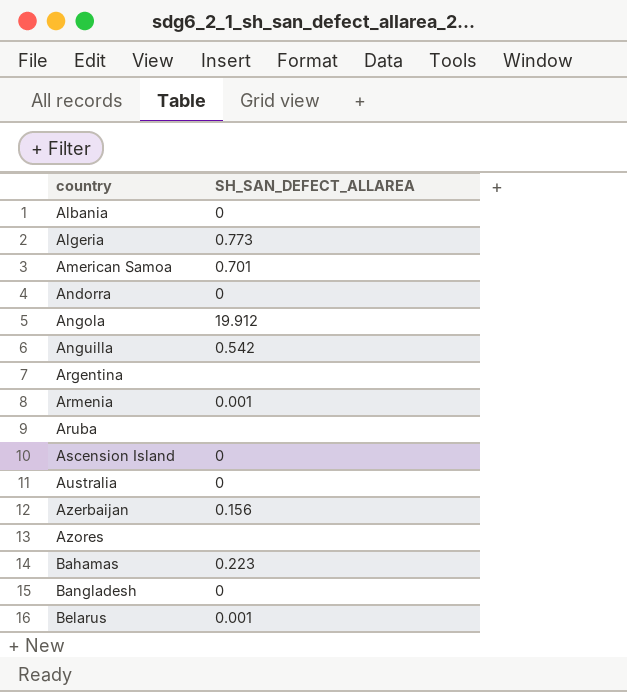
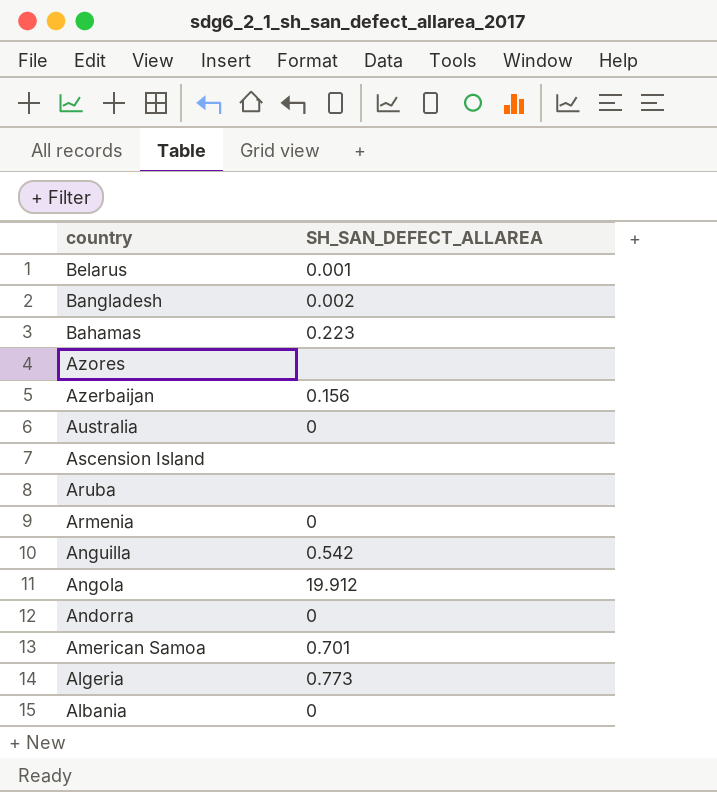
row order: country ascending -> country descending
row Argentina: none -> none
Bangladesh | SH_SAN_DEFECT_ALLAREA: 0 -> 0.002
Ascension Island | SH_SAN_DEFECT_ALLAREA: 0 -> none
Armenia | SH_SAN_DEFECT_ALLAREA: 0.001 -> 0

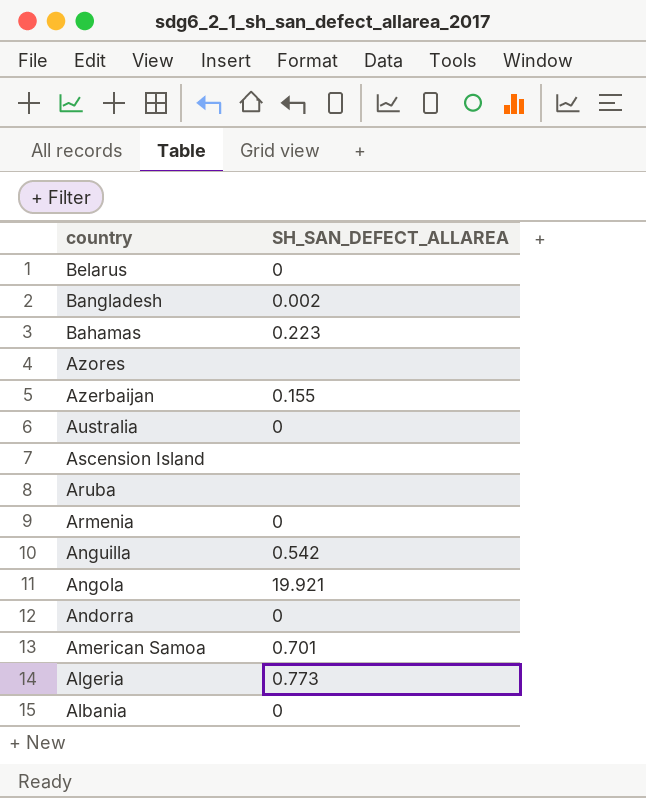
Belarus | SH_SAN_DEFECT_ALLAREA: 0.001 -> 0
Azerbaijan | SH_SAN_DEFECT_ALLAREA: 0.156 -> 0.155
Angola | SH_SAN_DEFECT_ALLAREA: 19.912 -> 19.921

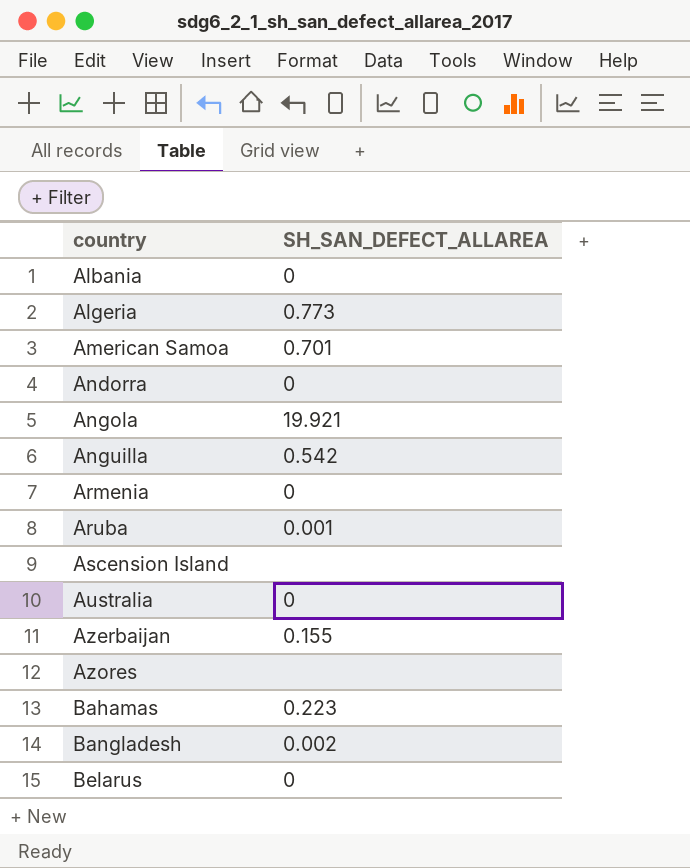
row order: country descending -> country ascending
Aruba | SH_SAN_DEFECT_ALLAREA: none -> 0.001

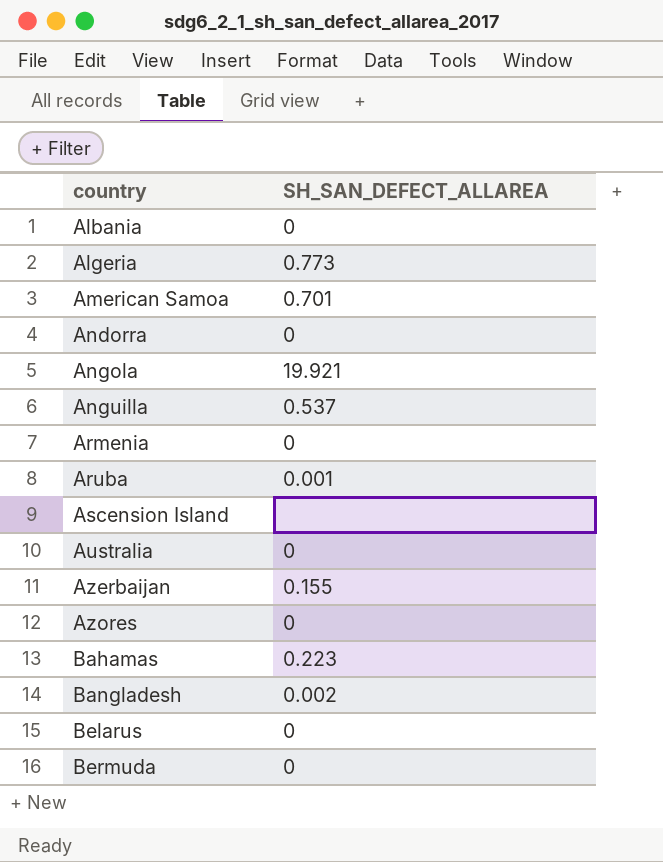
Anguilla | SH_SAN_DEFECT_ALLAREA: 0.542 -> 0.537
Azores | SH_SAN_DEFECT_ALLAREA: none -> 0
row Bermuda: none -> 0

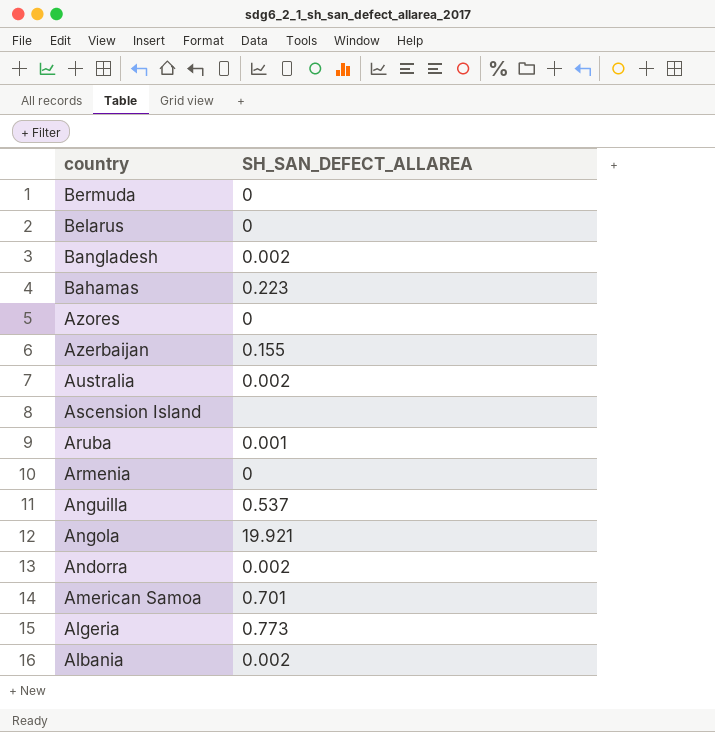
row order: country ascending -> country descending
Australia | SH_SAN_DEFECT_ALLAREA: 0 -> 0.002
Andorra | SH_SAN_DEFECT_ALLAREA: 0 -> 0.002
Albania | SH_SAN_DEFECT_ALLAREA: 0 -> 0.002

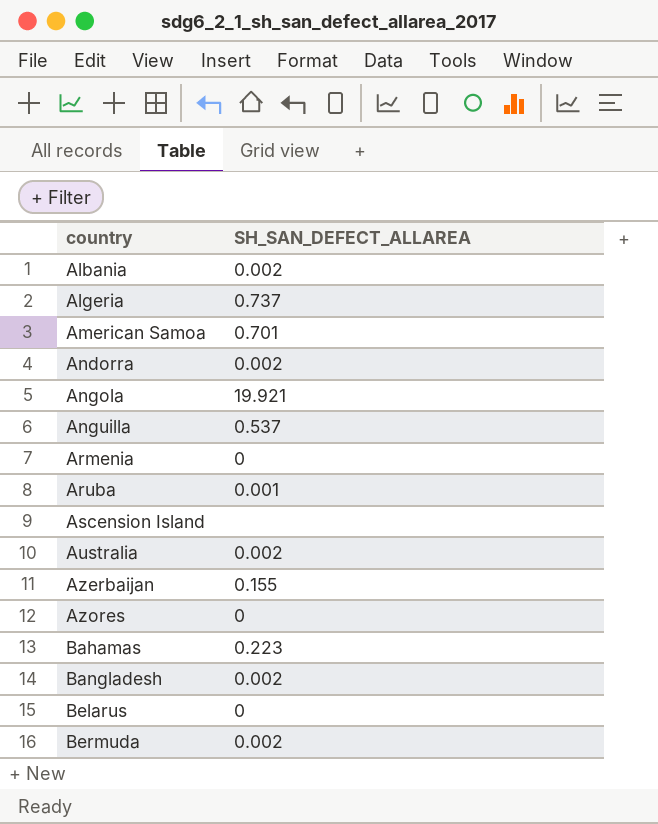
row order: country descending -> country ascending
Algeria | SH_SAN_DEFECT_ALLAREA: 0.773 -> 0.737
Bermuda | SH_SAN_DEFECT_ALLAREA: 0 -> 0.002

